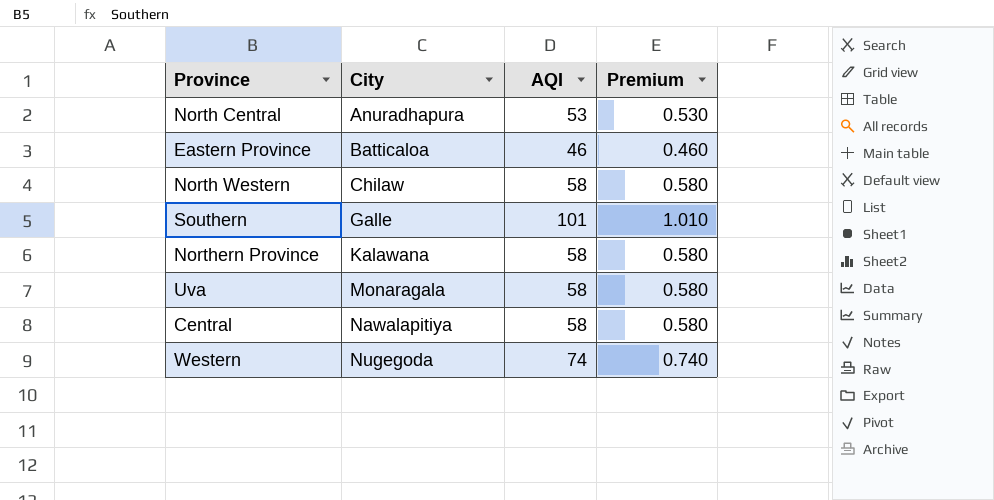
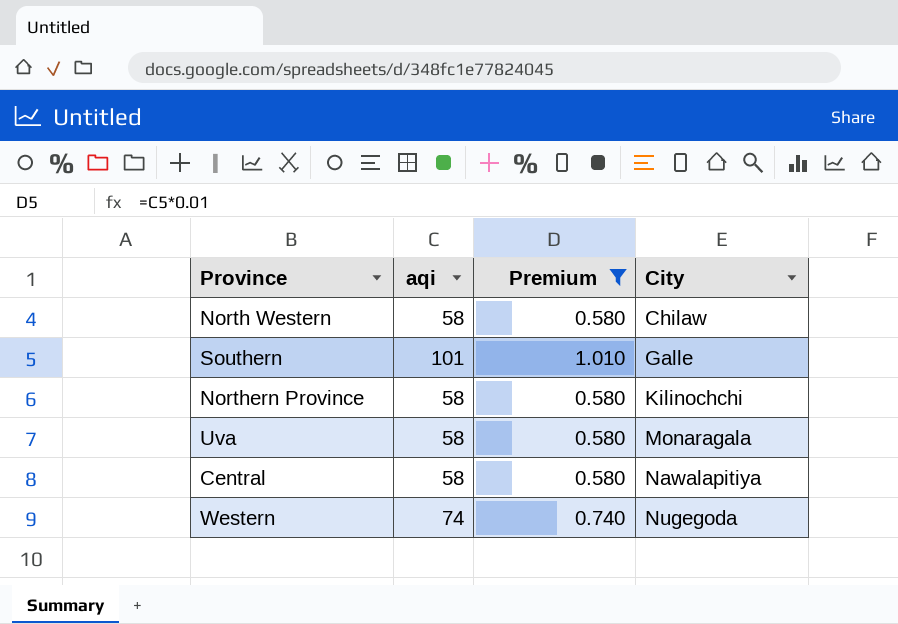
filter: none -> Premium >= 0.580
column name: AQI -> aqi
column City | position: 2 -> 4
Northern Province | City: Kalawana -> Kilinochchi

